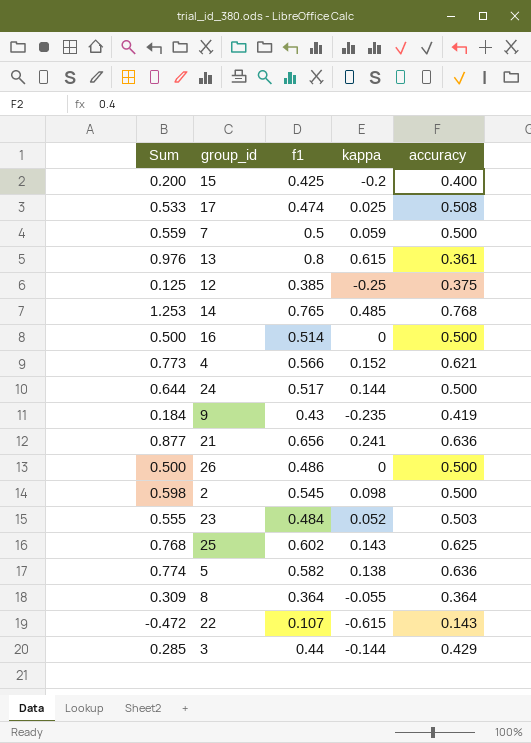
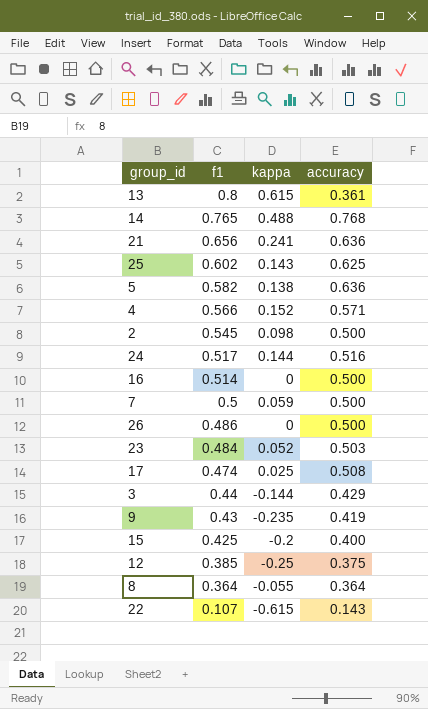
row order: none -> f1 descending
column Sum | formula: [kappa] + [accuracy] -> none
14 | kappa: 0.485 -> 0.488
4 | accuracy: 0.621 -> 0.571
24 | accuracy: 0.500 -> 0.516

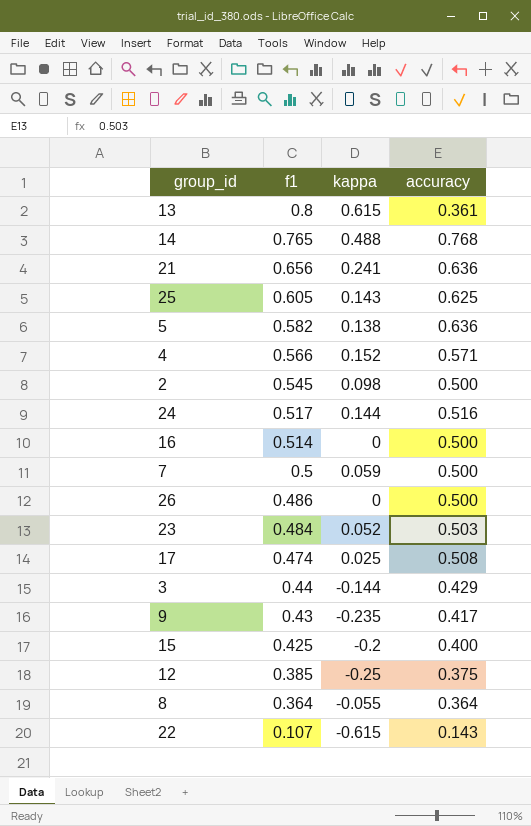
25 | f1: 0.602 -> 0.605
9 | accuracy: 0.419 -> 0.417

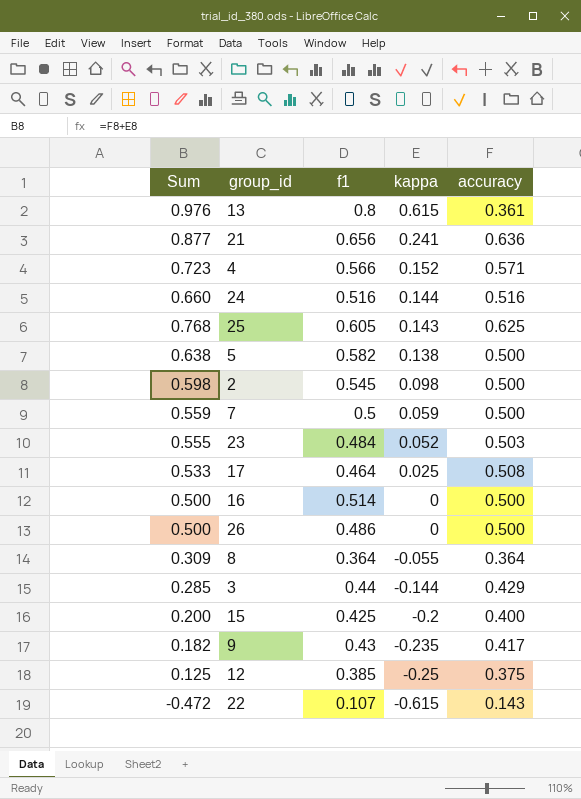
row order: f1 descending -> kappa descending
column Sum | formula: none -> [kappa] + [accuracy]
row 14: 0.765 | 0.488 | 0.768 -> none
24 | f1: 0.517 -> 0.516
5 | accuracy: 0.636 -> 0.500
17 | f1: 0.474 -> 0.464

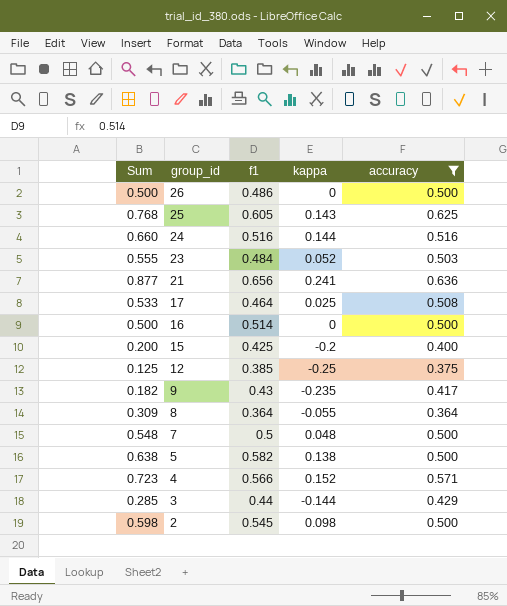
filter: none -> accuracy >= 0.364
row order: kappa descending -> group_id descending
7 | Sum: 0.559 -> 0.548
7 | kappa: 0.059 -> 0.048

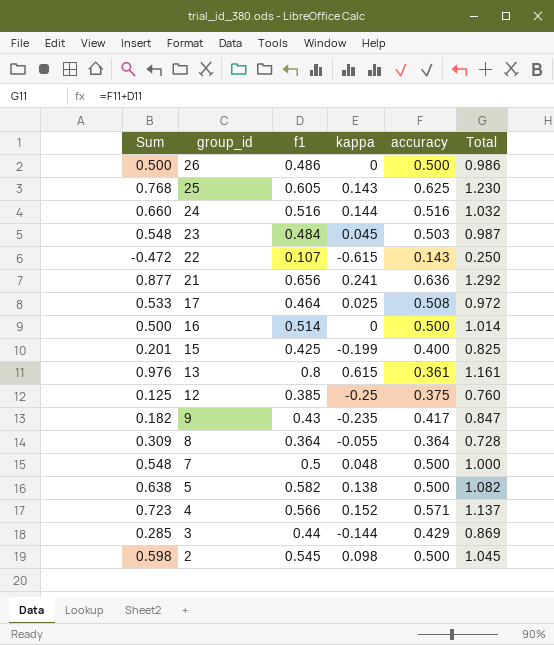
filter: accuracy >= 0.364 -> none
column Total | formula: none -> [f1] + [accuracy]
23 | Sum: 0.555 -> 0.548
23 | kappa: 0.052 -> 0.045
15 | Sum: 0.200 -> 0.201
15 | kappa: -0.2 -> -0.199

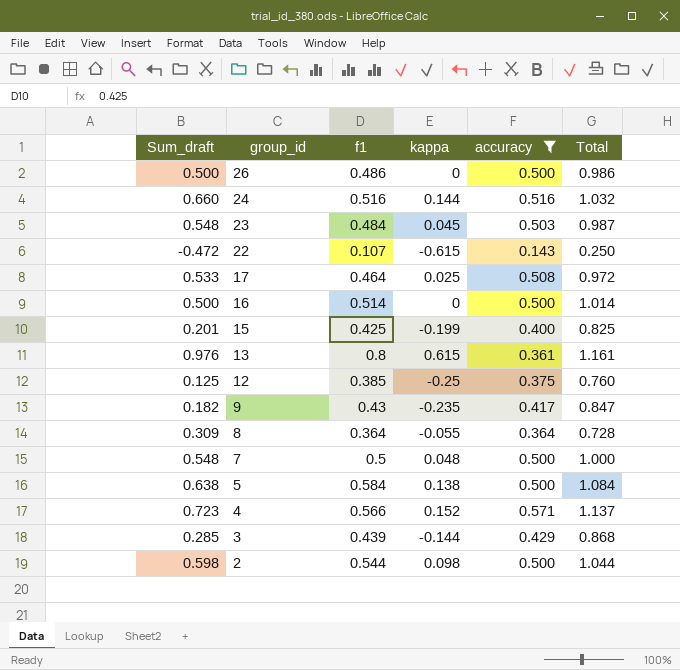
filter: none -> accuracy <= 0.571
column name: Sum -> Sum_draft
5 | f1: 0.582 -> 0.584
5 | Total: 1.082 -> 1.084
3 | f1: 0.44 -> 0.439
3 | Total: 0.869 -> 0.868
2 | f1: 0.545 -> 0.544
2 | Total: 1.045 -> 1.044

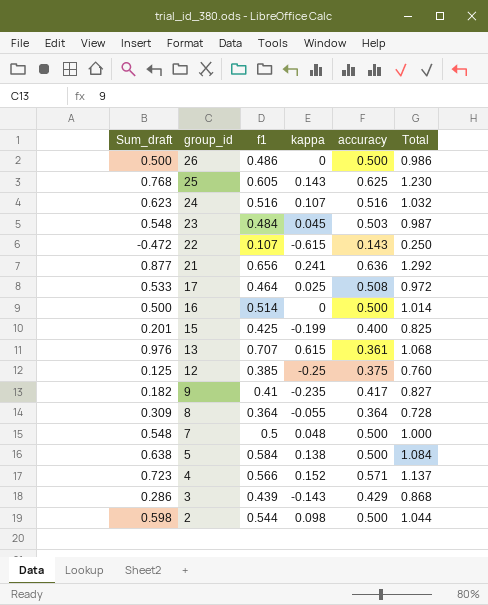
filter: accuracy <= 0.571 -> none
24 | Sum_draft: 0.660 -> 0.623
24 | kappa: 0.144 -> 0.107
13 | f1: 0.8 -> 0.707
13 | Total: 1.161 -> 1.068
9 | f1: 0.43 -> 0.41
9 | Total: 0.847 -> 0.827
3 | Sum_draft: 0.285 -> 0.286
3 | kappa: -0.144 -> -0.143

